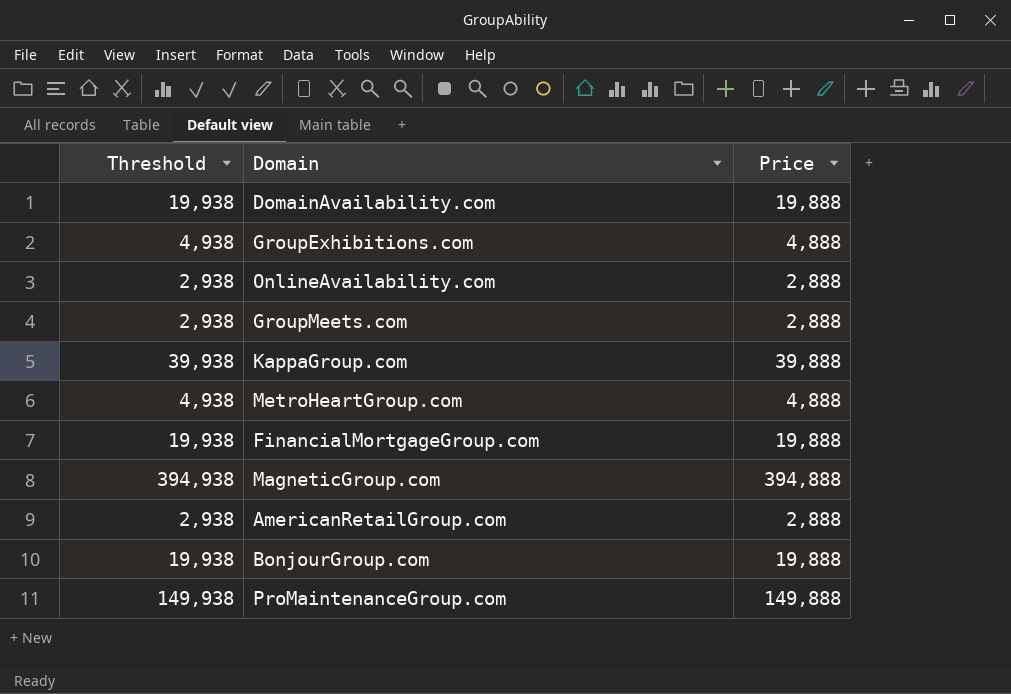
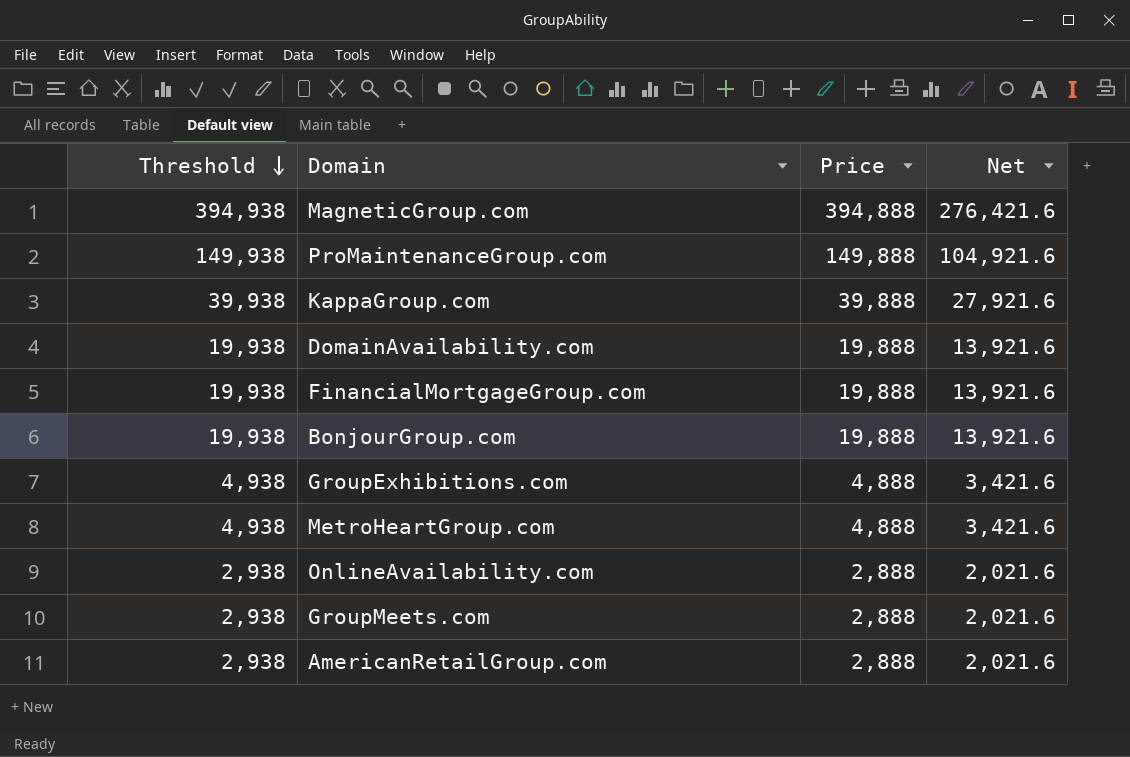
row order: none -> Threshold descending
column Net | formula: none -> [Price] * 0.7

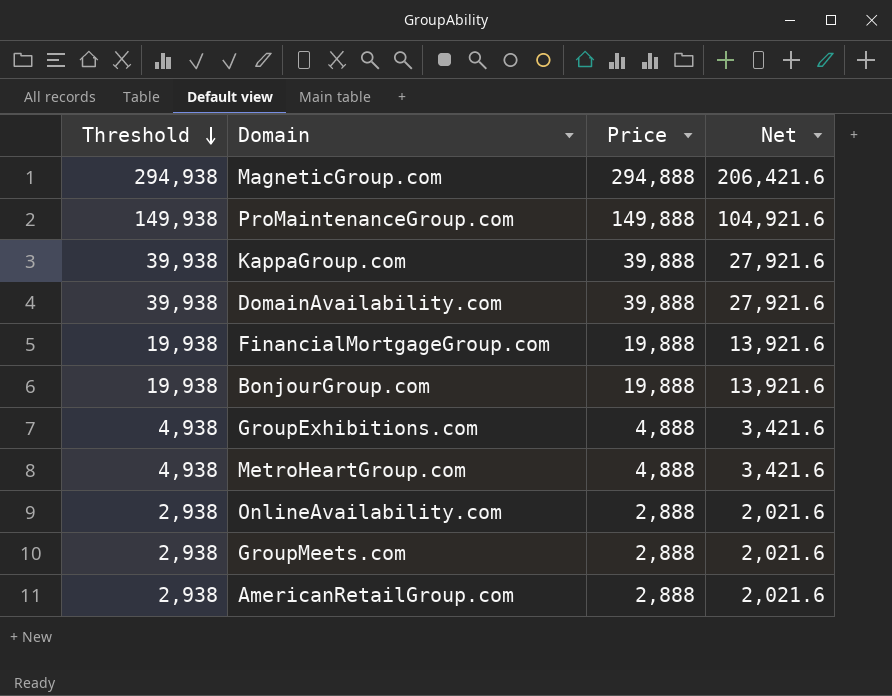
MagneticGroup.com | Threshold: 394,938 -> 294,938
MagneticGroup.com | Price: 394,888 -> 294,888
MagneticGroup.com | Net: 276,421.6 -> 206,421.6
DomainAvailability.com | Threshold: 19,938 -> 39,938
DomainAvailability.com | Price: 19,888 -> 39,888
DomainAvailability.com | Net: 13,921.6 -> 27,921.6

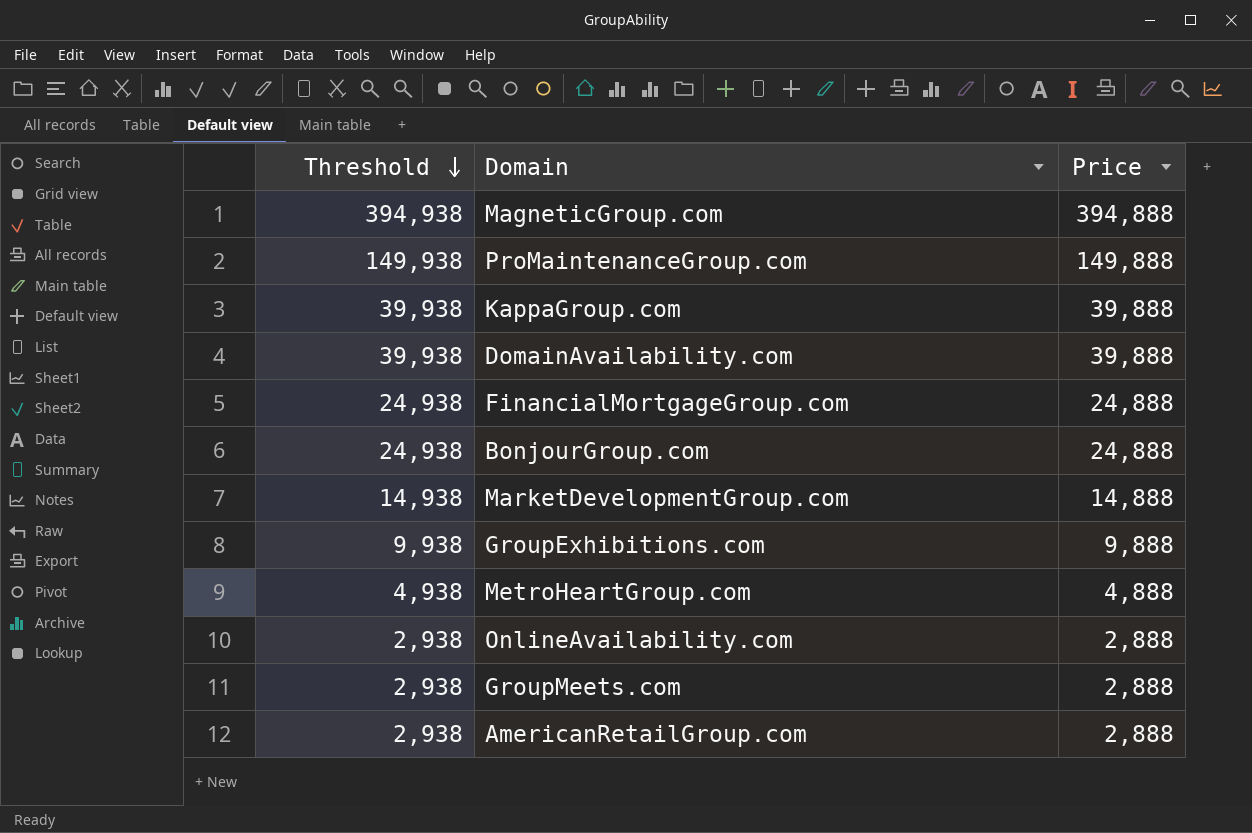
column Net | formula: [Price] * 0.7 -> none
MagneticGroup.com | Threshold: 294,938 -> 394,938
MagneticGroup.com | Price: 294,888 -> 394,888
FinancialMortgageGroup.com | Threshold: 19,938 -> 24,938
FinancialMortgageGroup.com | Price: 19,888 -> 24,888
BonjourGroup.com | Threshold: 19,938 -> 24,938
BonjourGroup.com | Price: 19,888 -> 24,888
row MarketDevelopmentGroup.com: none -> 14,938 | 14,888
GroupExhibitions.com | Threshold: 4,938 -> 9,938
GroupExhibitions.com | Price: 4,888 -> 9,888

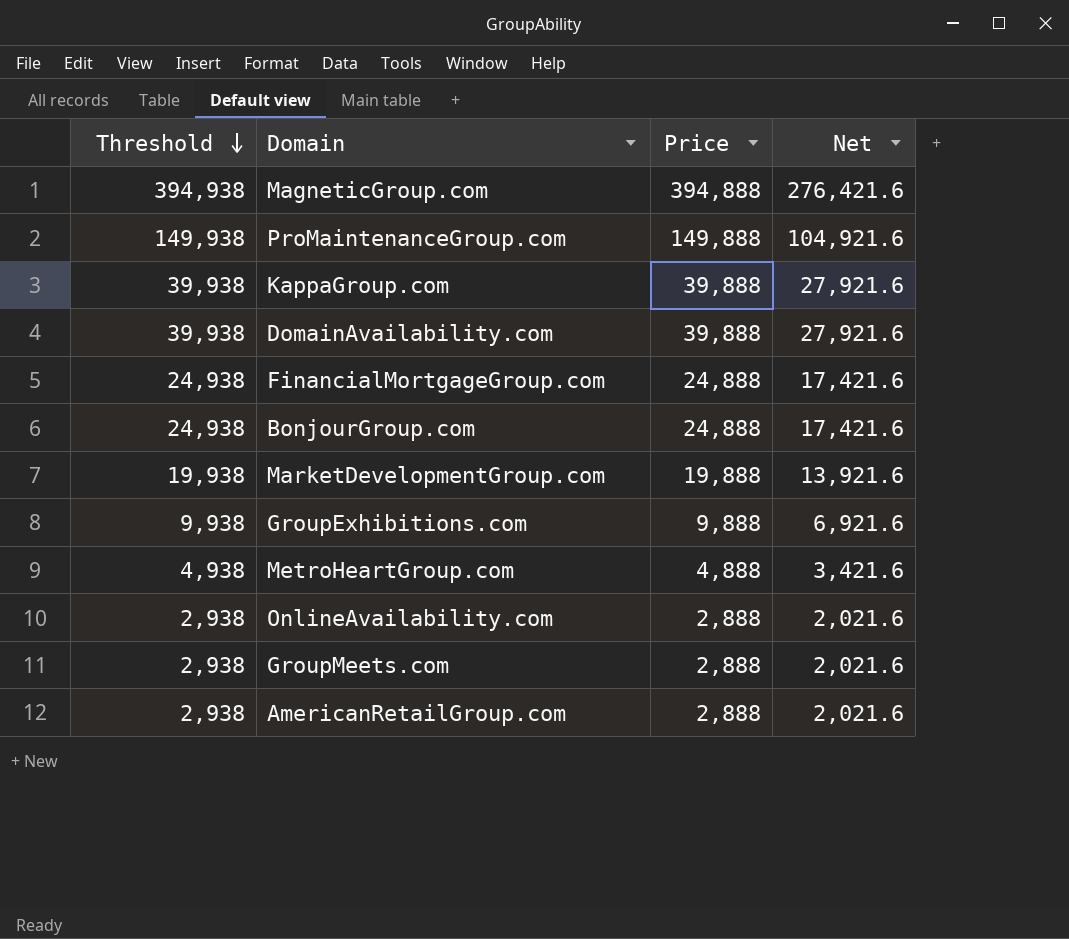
column Net | formula: none -> [Price] * 0.7
MarketDevelopmentGroup.com | Threshold: 14,938 -> 19,938
MarketDevelopmentGroup.com | Price: 14,888 -> 19,888

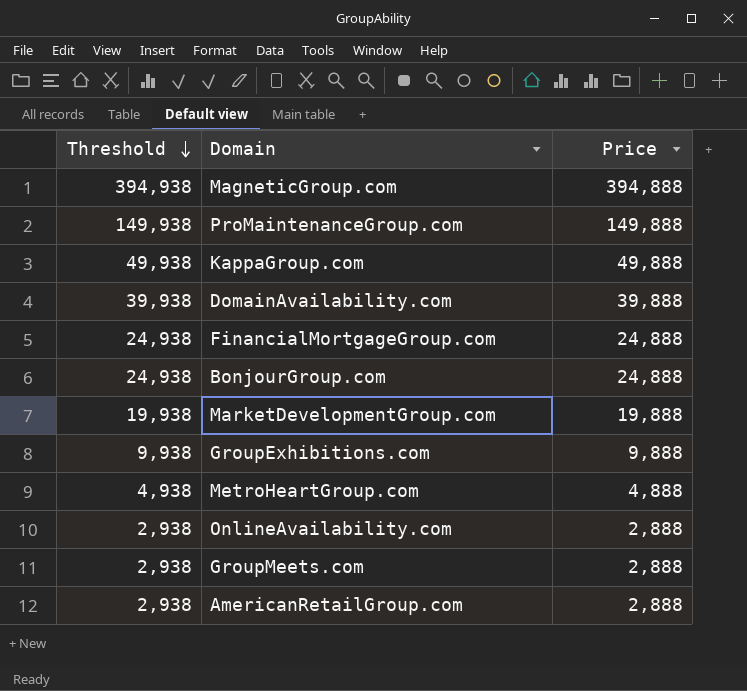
column Net | formula: [Price] * 0.7 -> none
KappaGroup.com | Threshold: 39,938 -> 49,938
KappaGroup.com | Price: 39,888 -> 49,888

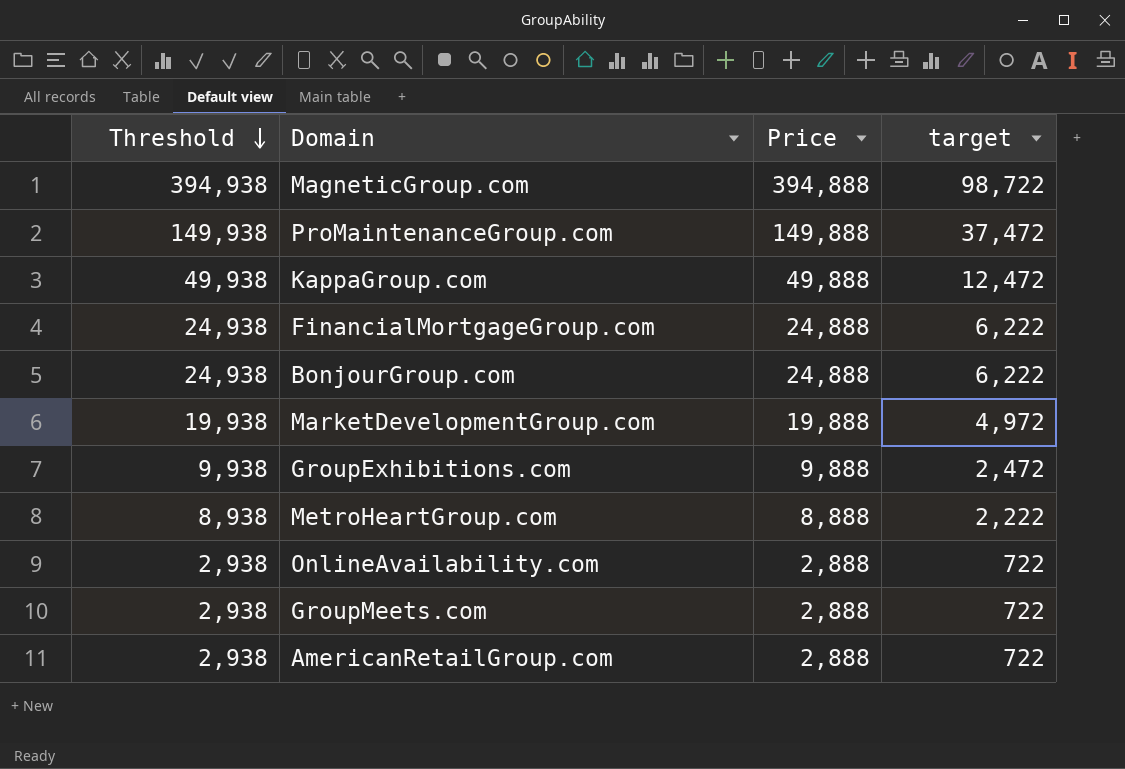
column target | formula: none -> [Price] * 0.25
row DomainAvailability.com: 39,938 | 39,888 -> none
MetroHeartGroup.com | Threshold: 4,938 -> 8,938
MetroHeartGroup.com | Price: 4,888 -> 8,888

